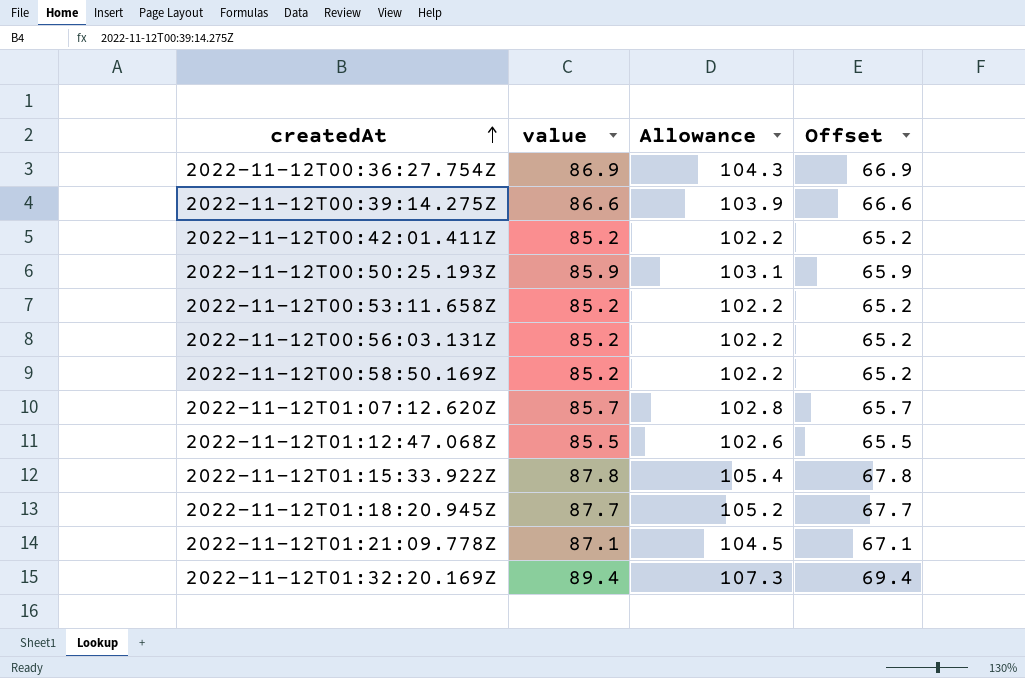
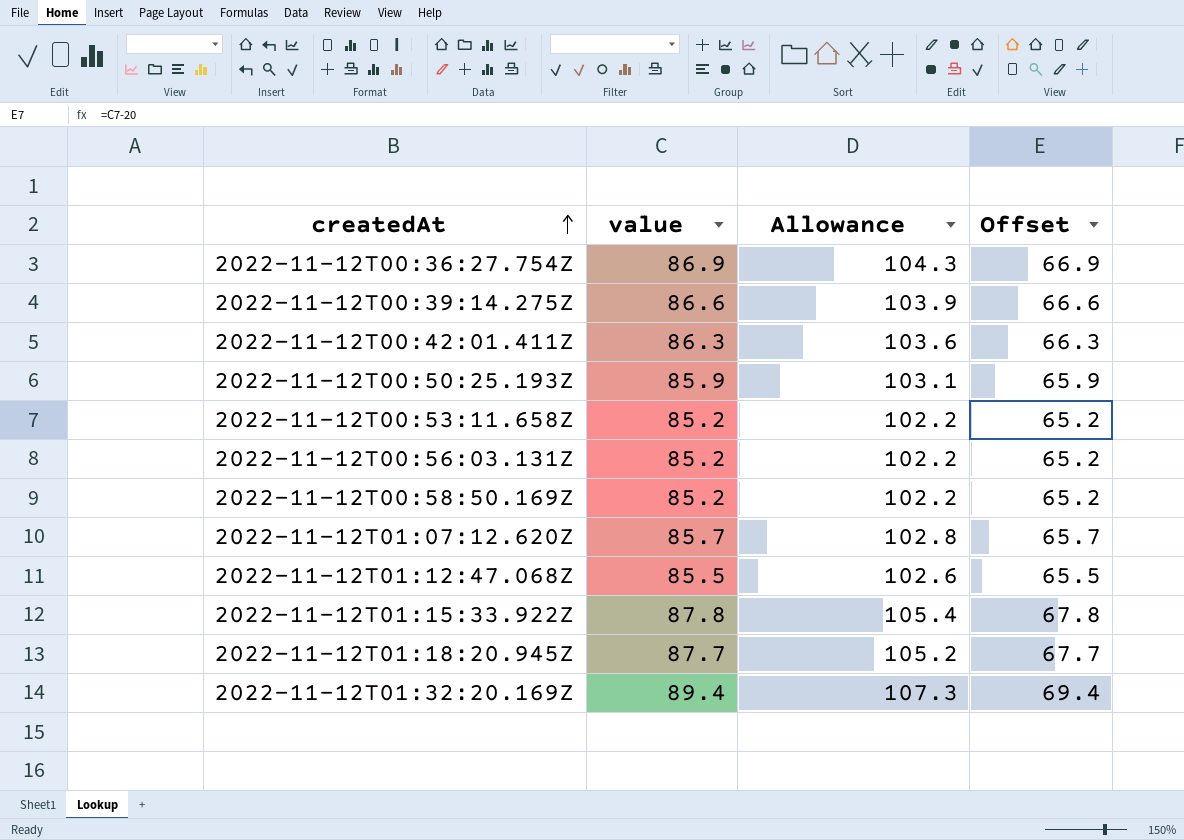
row 2022-11-12T01:21:09.778Z: 87.1 | 104.5 | 67.1 -> none
2022-11-12T00:42:01.411Z | value: 85.2 -> 86.3
2022-11-12T00:42:01.411Z | Allowance: 102.2 -> 103.6
2022-11-12T00:42:01.411Z | Offset: 65.2 -> 66.3

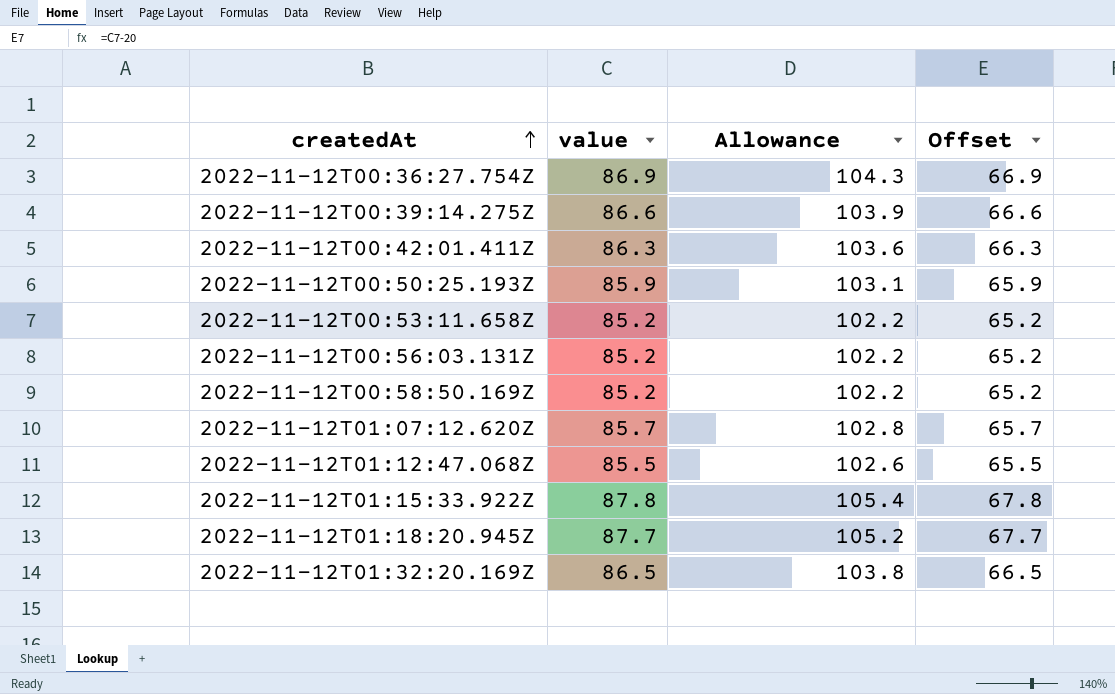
2022-11-12T01:32:20.169Z | value: 89.4 -> 86.5
2022-11-12T01:32:20.169Z | Allowance: 107.3 -> 103.8
2022-11-12T01:32:20.169Z | Offset: 69.4 -> 66.5

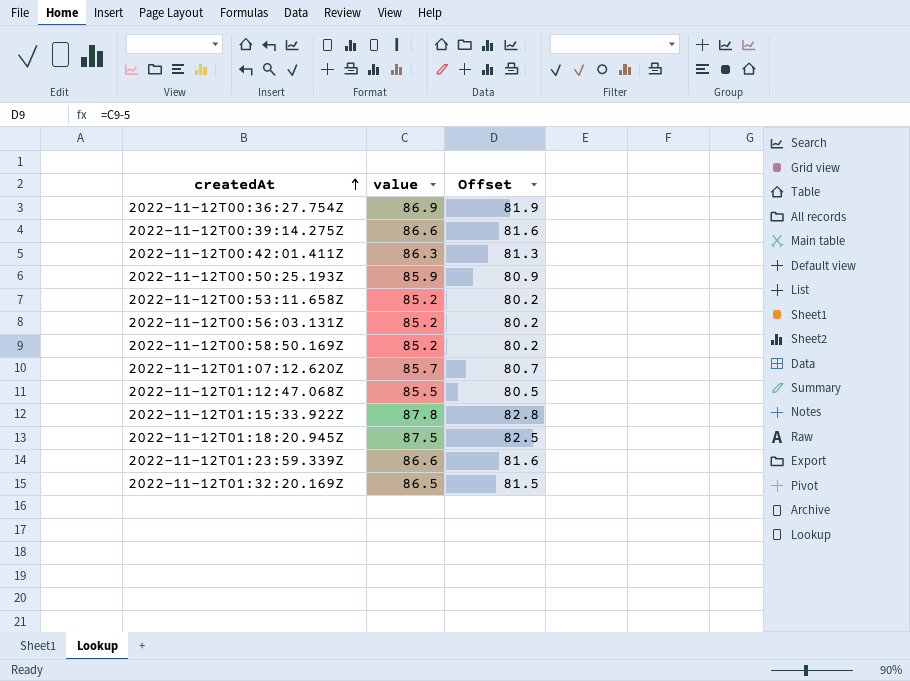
column Allowance | formula: [value] * 1.2 -> none
column Offset | formula: [value] - 20 -> [value] - 5
2022-11-12T01:18:20.945Z | value: 87.7 -> 87.5
row 2022-11-12T01:23:59.339Z: none -> 86.6 | 81.6

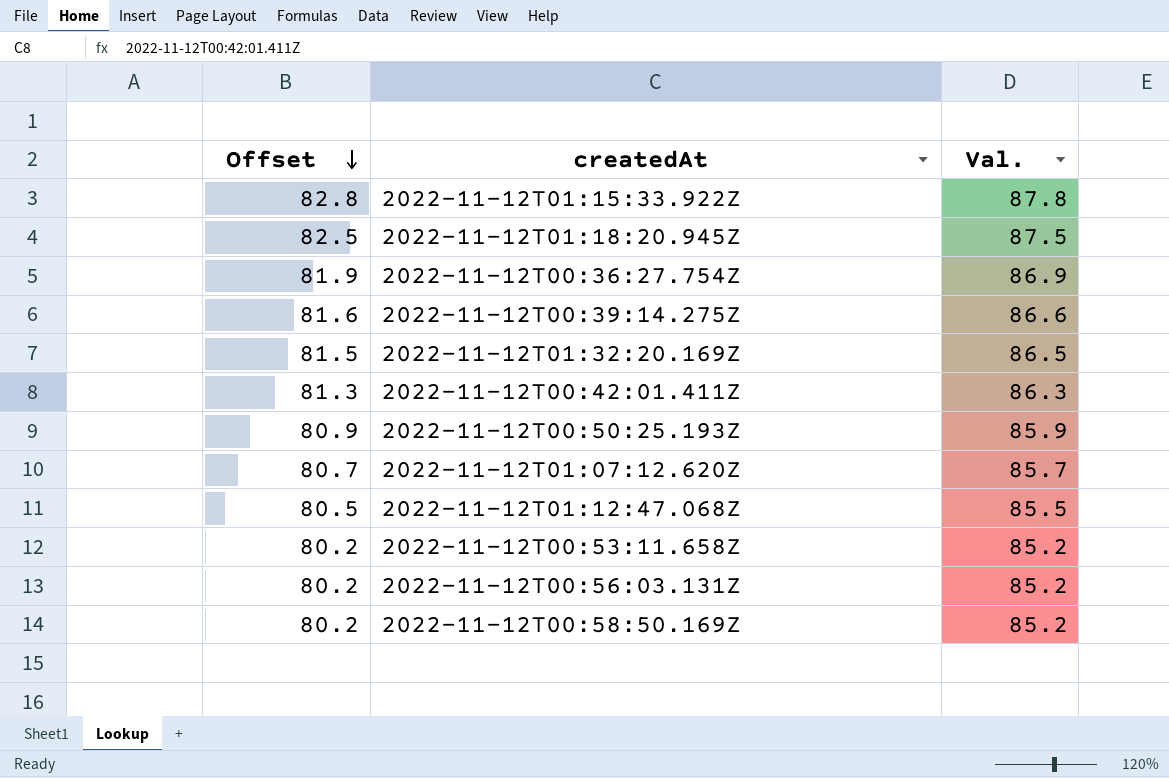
row order: createdAt ascending -> Offset descending
column Offset | position: 3 -> 1
column name: value -> Val.
row 2022-11-12T01:23:59.339Z: 86.6 | 81.6 -> none

